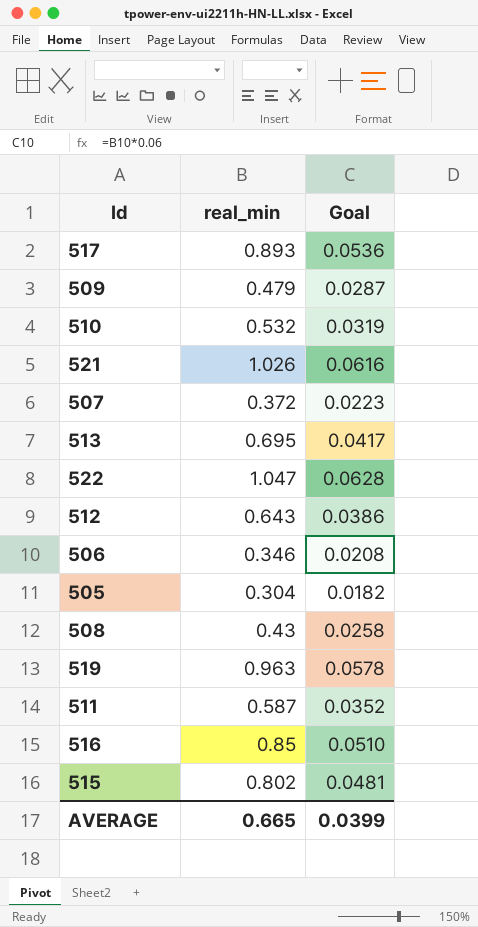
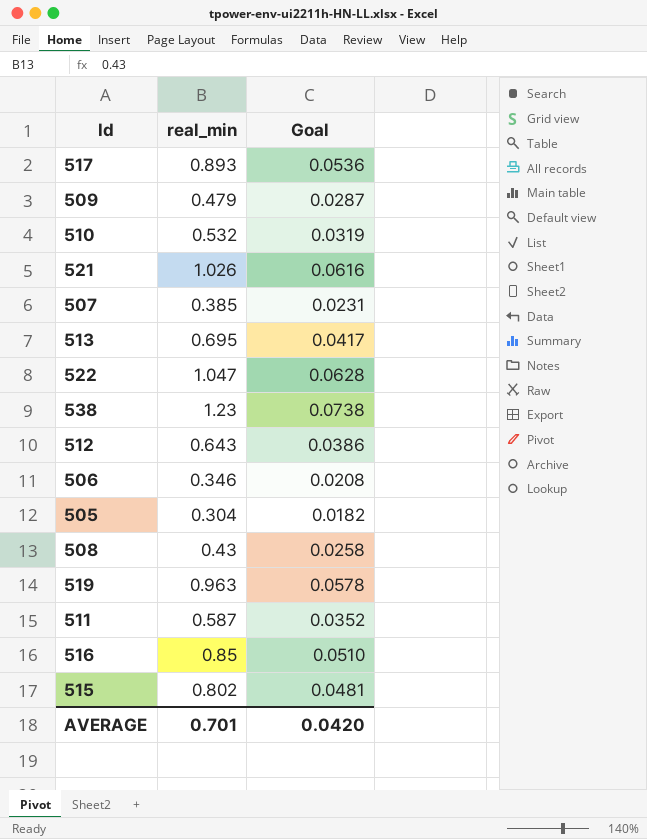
507 | real_min: 0.372 -> 0.385
507 | Goal: 0.0223 -> 0.0231
row 538: none -> 1.23 | 0.0738
AVERAGE | real_min: 0.665 -> 0.701
AVERAGE | Goal: 0.0399 -> 0.0420

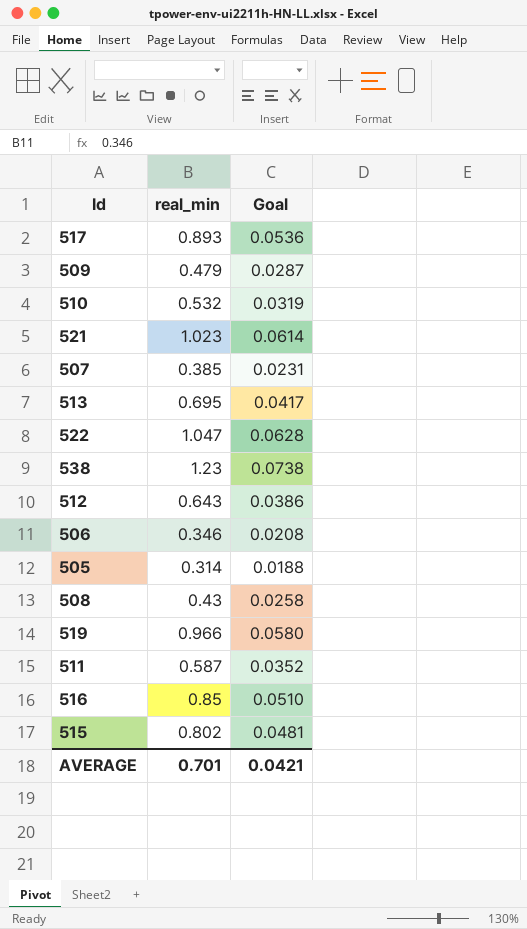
521 | real_min: 1.026 -> 1.023
521 | Goal: 0.0616 -> 0.0614
505 | real_min: 0.304 -> 0.314
505 | Goal: 0.0182 -> 0.0188
519 | real_min: 0.963 -> 0.966
519 | Goal: 0.0578 -> 0.0580
AVERAGE | Goal: 0.0420 -> 0.0421

